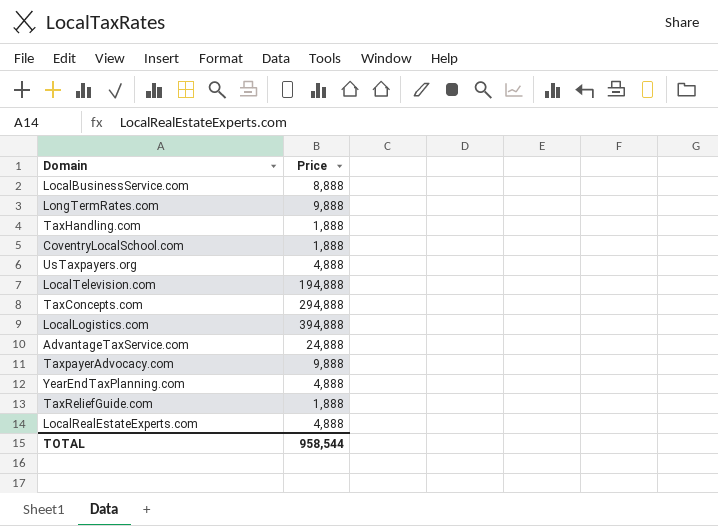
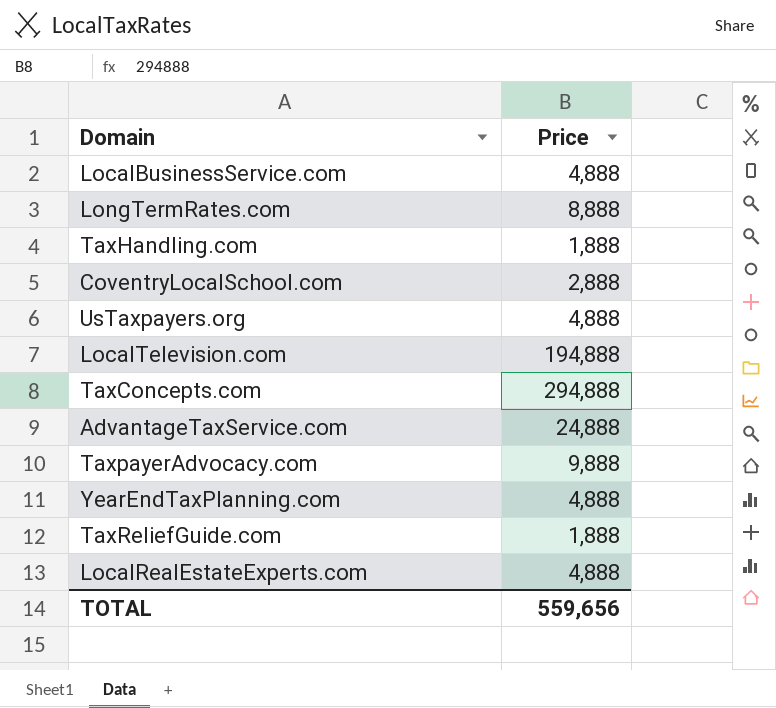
row LocalLogistics.com: 394,888 -> none
LocalBusinessService.com | Price: 8,888 -> 4,888
LongTermRates.com | Price: 9,888 -> 8,888
CoventryLocalSchool.com | Price: 1,888 -> 2,888
TOTAL | Price: 958,544 -> 559,656

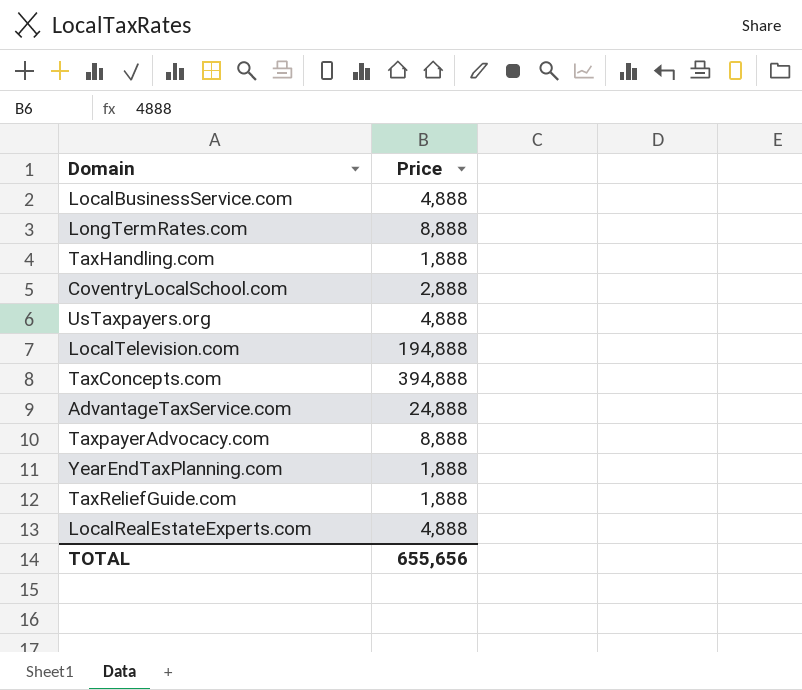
TaxConcepts.com | Price: 294,888 -> 394,888
TaxpayerAdvocacy.com | Price: 9,888 -> 8,888
YearEndTaxPlanning.com | Price: 4,888 -> 1,888
TOTAL | Price: 559,656 -> 655,656

